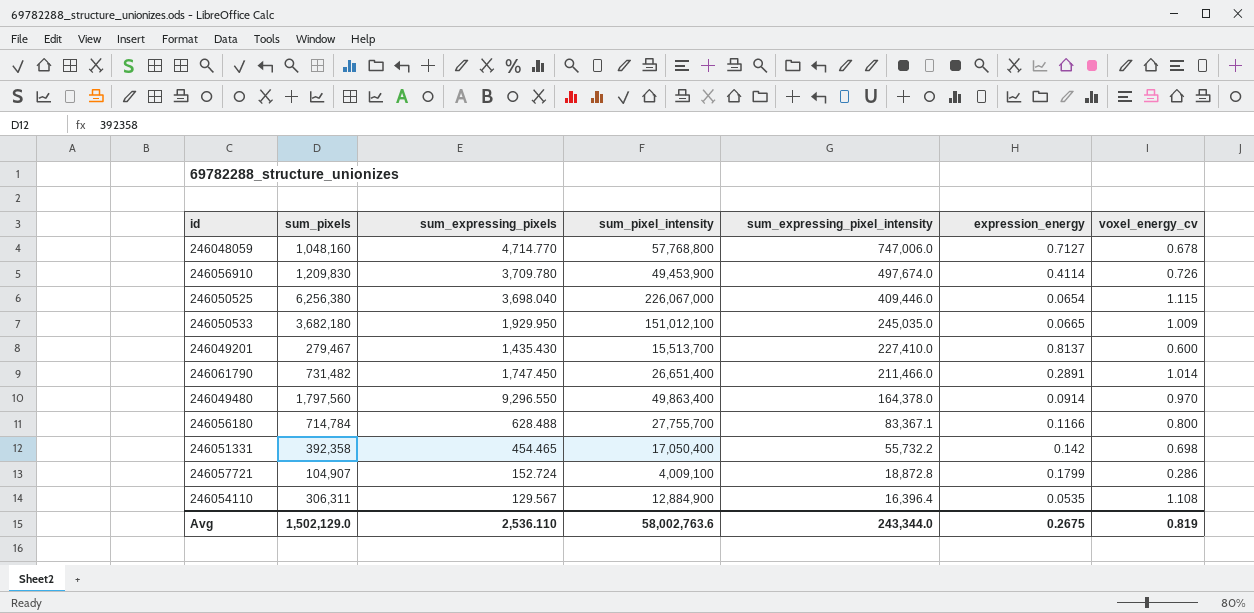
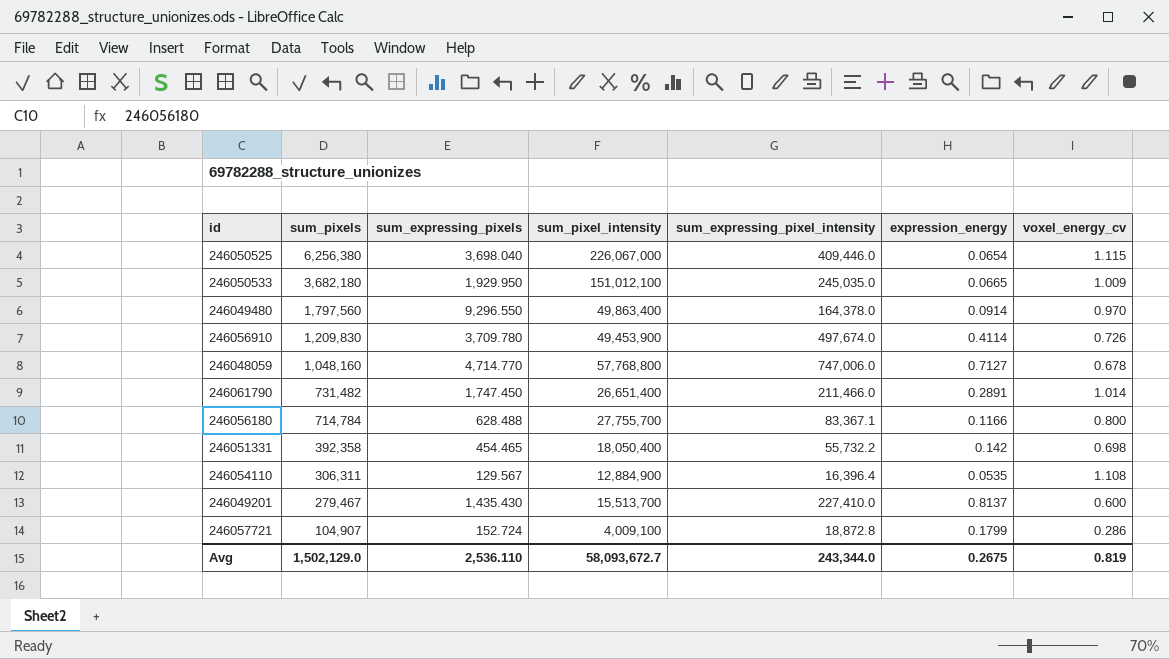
row order: sum_expressing_pixel_intensity descending -> sum_pixels descending
246051331 | sum_pixel_intensity: 17,050,400 -> 18,050,400
Avg | sum_pixel_intensity: 58,002,763.6 -> 58,093,672.7

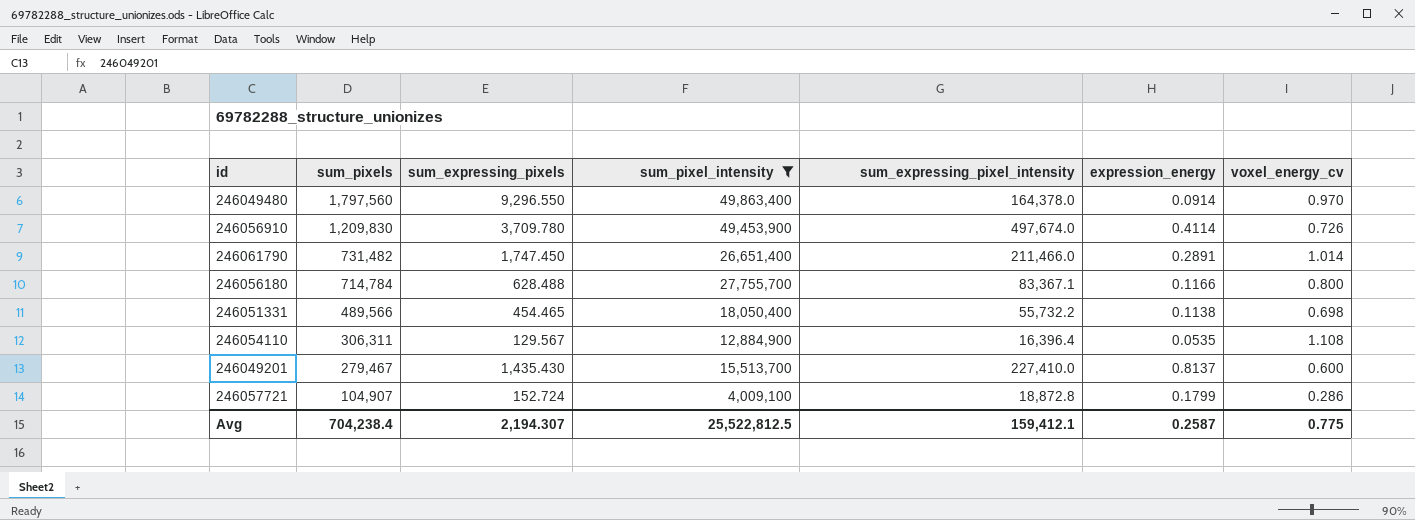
filter: none -> sum_pixel_intensity <= 49,863,400
246051331 | sum_pixels: 392,358 -> 489,566
246051331 | expression_energy: 0.142 -> 0.1138
Avg | sum_pixels: 1,502,129.0 -> 704,238.4
Avg | sum_expressing_pixels: 2,536.110 -> 2,194.307
Avg | sum_pixel_intensity: 58,093,672.7 -> 25,522,812.5
Avg | sum_expressing_pixel_intensity: 243,344.0 -> 159,412.1
Avg | expression_energy: 0.2675 -> 0.2587
Avg | voxel_energy_cv: 0.819 -> 0.775

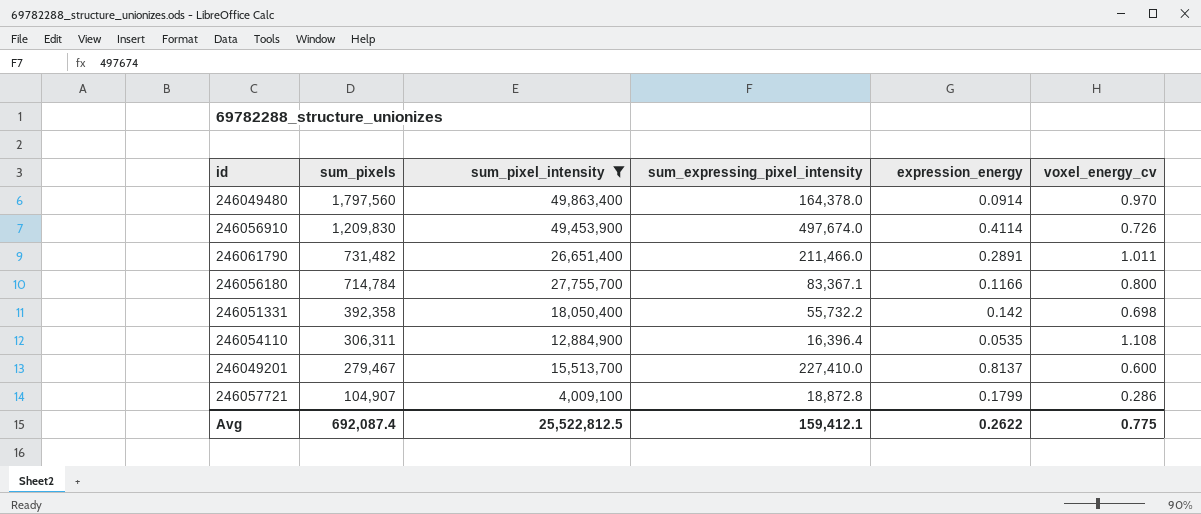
column sum_expressing_pixels | position: 3 -> none
246061790 | voxel_energy_cv: 1.014 -> 1.011
246051331 | sum_pixels: 489,566 -> 392,358
246051331 | expression_energy: 0.1138 -> 0.142
Avg | sum_pixels: 704,238.4 -> 692,087.4
Avg | expression_energy: 0.2587 -> 0.2622

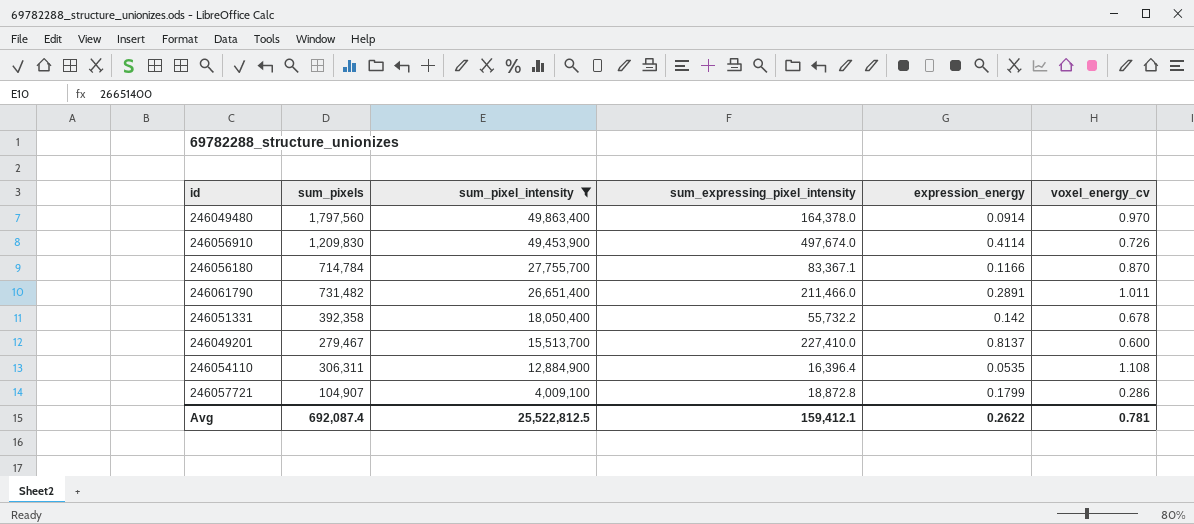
row order: sum_pixels descending -> sum_pixel_intensity descending
246056180 | voxel_energy_cv: 0.800 -> 0.870
246051331 | voxel_energy_cv: 0.698 -> 0.678
Avg | voxel_energy_cv: 0.775 -> 0.781

